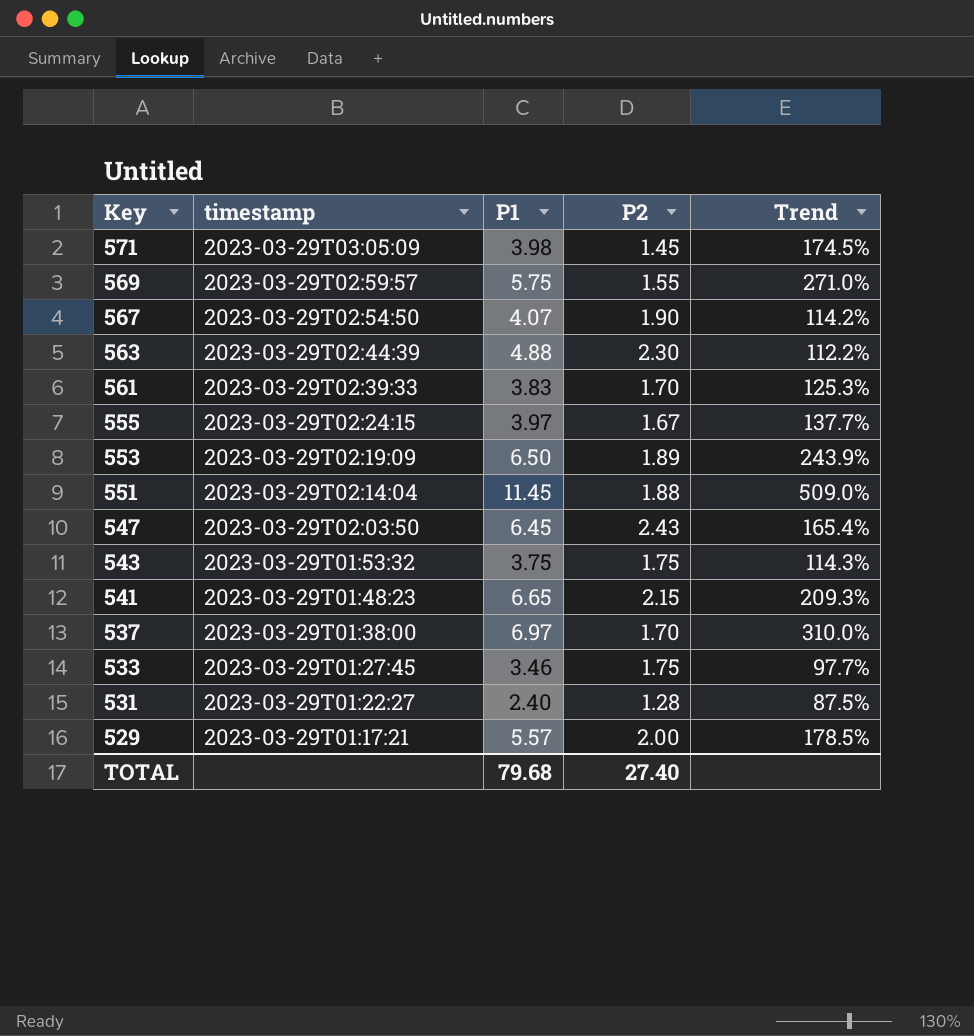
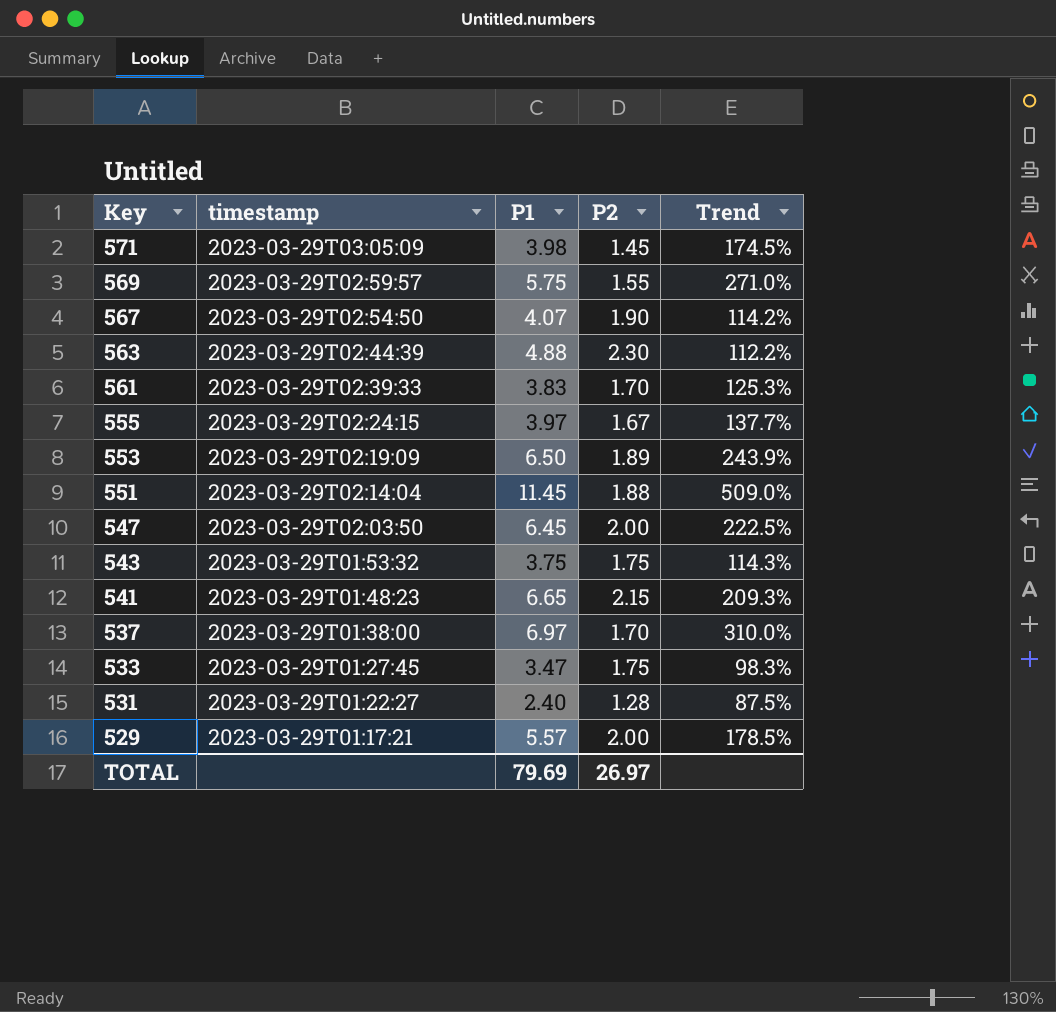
547 | P2: 2.43 -> 2.00
547 | Trend: 165.4% -> 222.5%
533 | P1: 3.46 -> 3.47
533 | Trend: 97.7% -> 98.3%
TOTAL | P1: 79.68 -> 79.69
TOTAL | P2: 27.40 -> 26.97

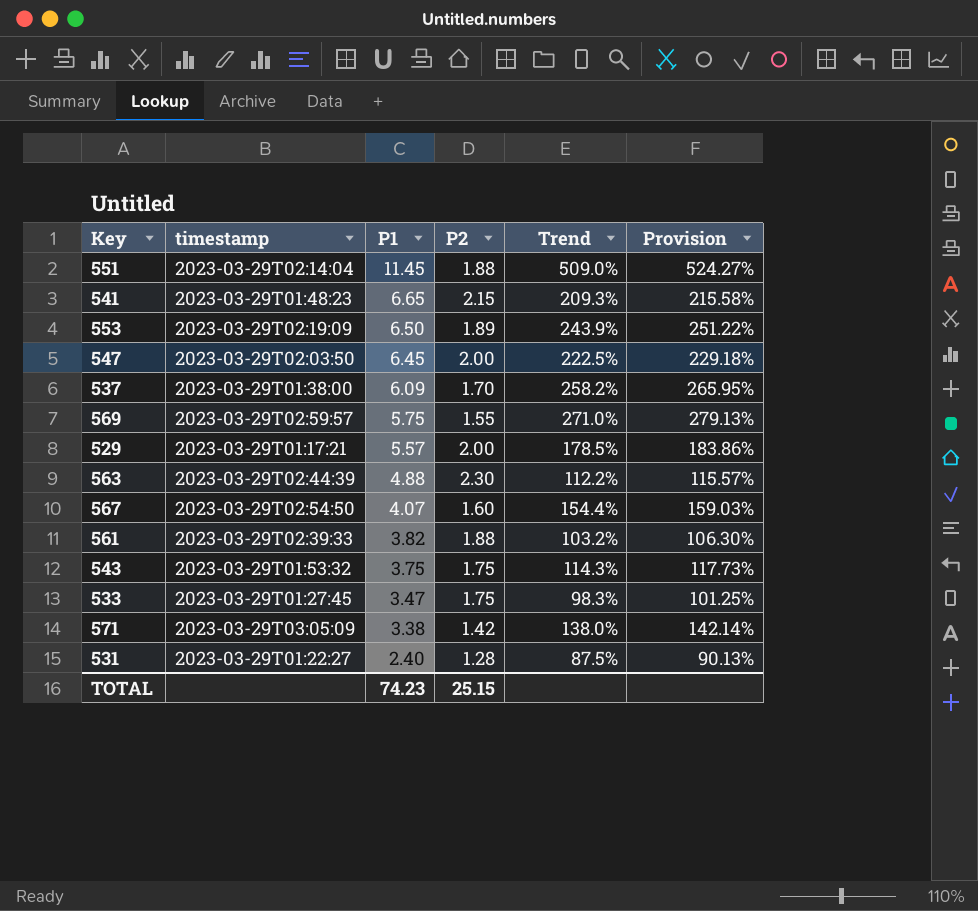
row order: Key descending -> P1 descending
column Provision | formula: none -> [Trend] * 1.03
row 555: 2023-03-29T02:24:15 | 3.97 | 1.67 | 137.7% -> none
537 | P1: 6.97 -> 6.09
537 | Trend: 310.0% -> 258.2%
567 | P2: 1.90 -> 1.60
567 | Trend: 114.2% -> 154.4%
561 | P1: 3.83 -> 3.82
561 | P2: 1.70 -> 1.88
561 | Trend: 125.3% -> 103.2%
571 | P1: 3.98 -> 3.38
571 | P2: 1.45 -> 1.42
571 | Trend: 174.5% -> 138.0%
TOTAL | P1: 79.69 -> 74.23
TOTAL | P2: 26.97 -> 25.15

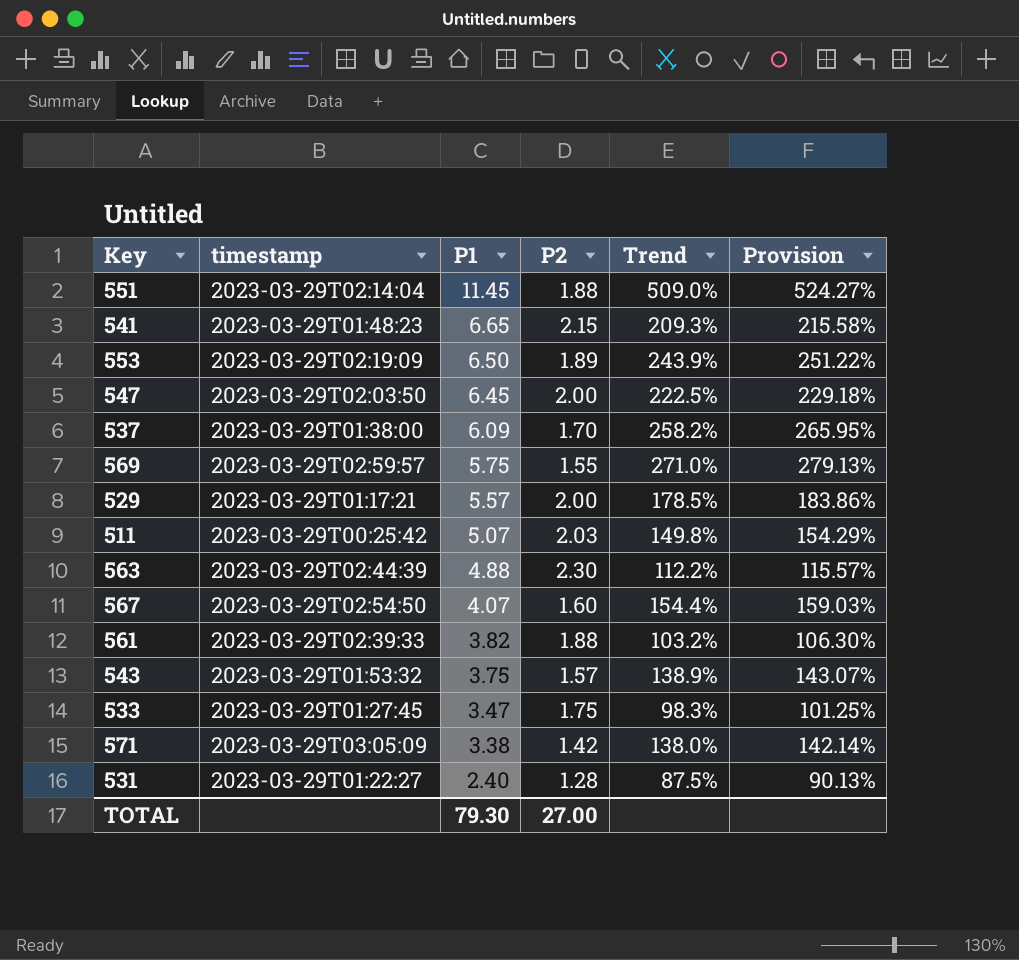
row 511: none -> 2023-03-29T00:25:42 | 5.07 | 2.03 | 149.8% | 154.29%
543 | P2: 1.75 -> 1.57
543 | Trend: 114.3% -> 138.9%
543 | Provision: 117.73% -> 143.07%
TOTAL | P1: 74.23 -> 79.30
TOTAL | P2: 25.15 -> 27.00

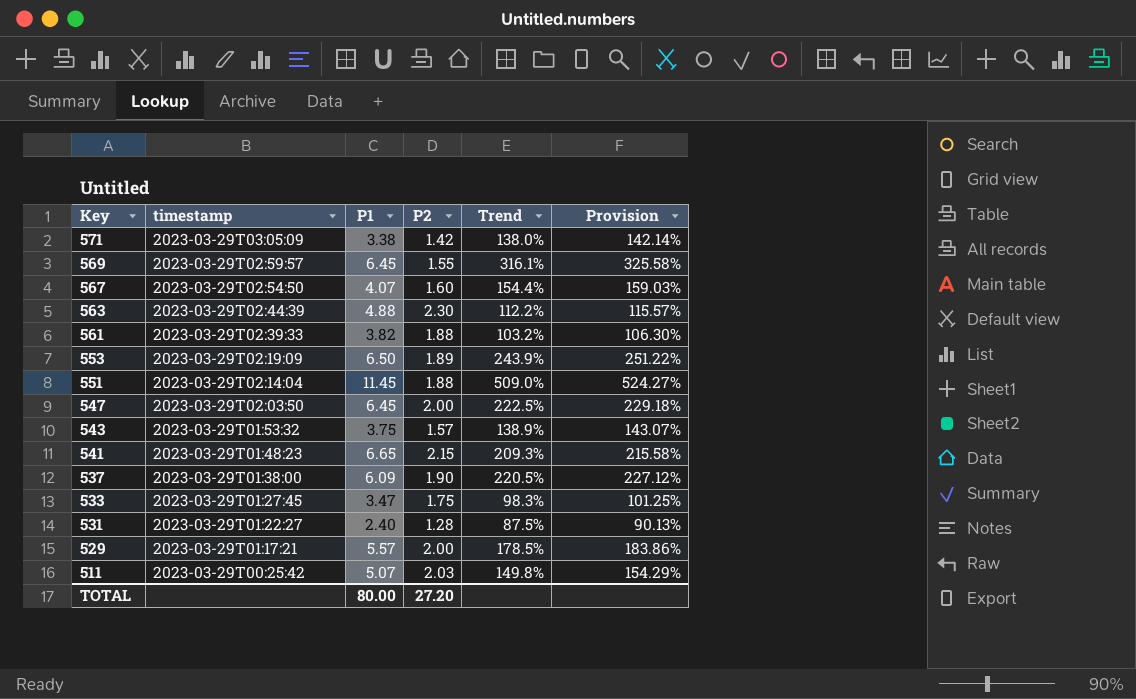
row order: P1 descending -> Key descending
569 | P1: 5.75 -> 6.45
569 | Trend: 271.0% -> 316.1%
569 | Provision: 279.13% -> 325.58%
537 | P2: 1.70 -> 1.90
537 | Trend: 258.2% -> 220.5%
537 | Provision: 265.95% -> 227.12%
TOTAL | P1: 79.30 -> 80.00
TOTAL | P2: 27.00 -> 27.20

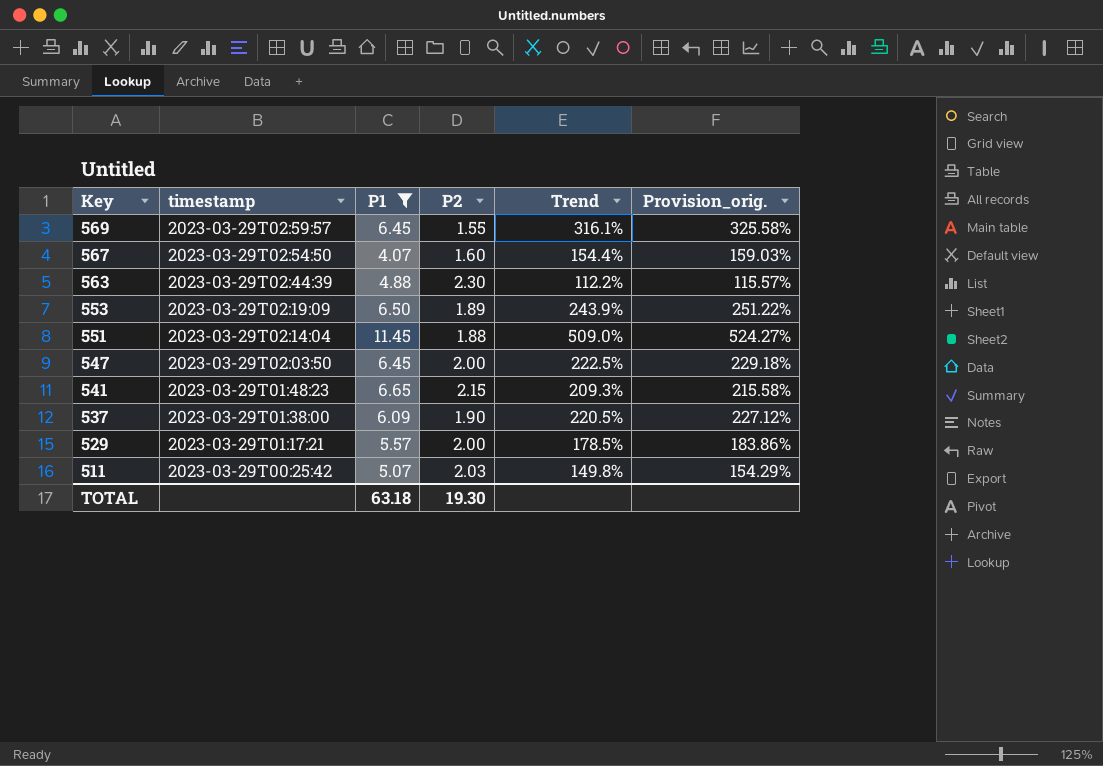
filter: none -> P1 >= 4.07
column name: Provision -> Provision_orig.
TOTAL | P1: 80.00 -> 63.18
TOTAL | P2: 27.20 -> 19.30

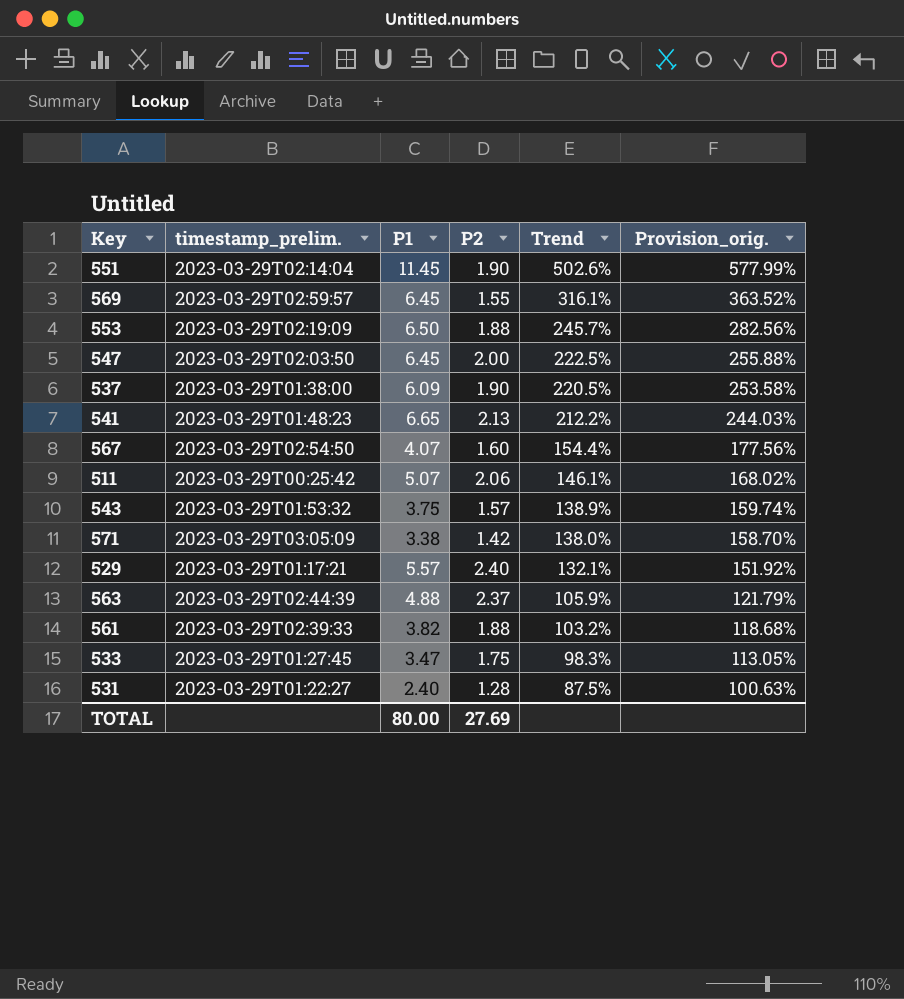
filter: P1 >= 4.07 -> none
row order: Key descending -> Trend descending
column name: timestamp -> timestamp_prelim.
column Provision_orig. | formula: [Trend] * 1.03 -> [Trend] * 1.15
551 | P2: 1.88 -> 1.90
551 | Trend: 509.0% -> 502.6%
553 | P2: 1.89 -> 1.88
553 | Trend: 243.9% -> 245.7%
541 | P2: 2.15 -> 2.13
541 | Trend: 209.3% -> 212.2%
511 | P2: 2.03 -> 2.06
511 | Trend: 149.8% -> 146.1%
529 | P2: 2.00 -> 2.40
529 | Trend: 178.5% -> 132.1%
563 | P2: 2.30 -> 2.37
563 | Trend: 112.2% -> 105.9%
TOTAL | P1: 63.18 -> 80.00
TOTAL | P2: 19.30 -> 27.69

